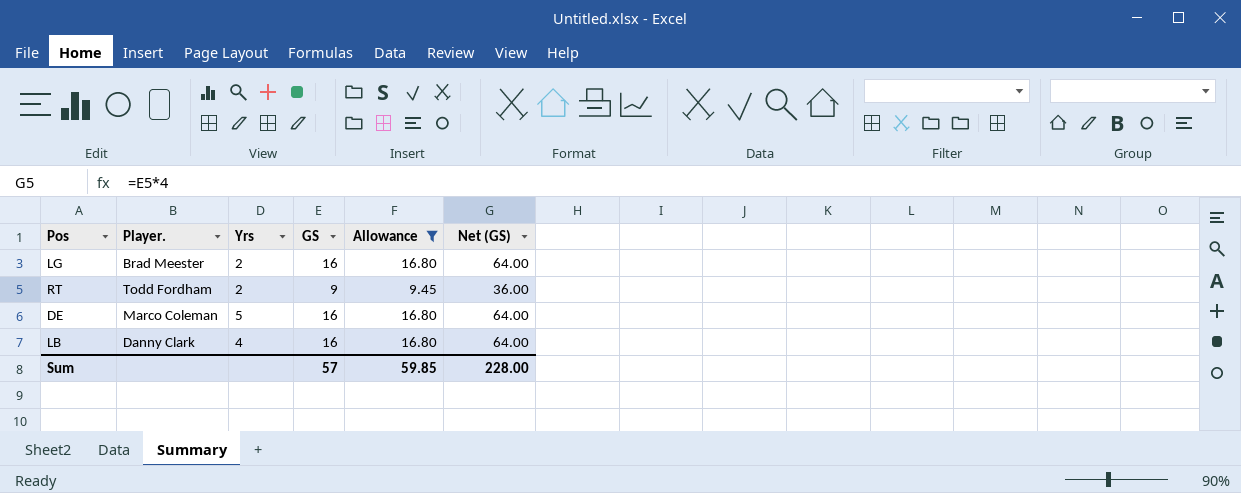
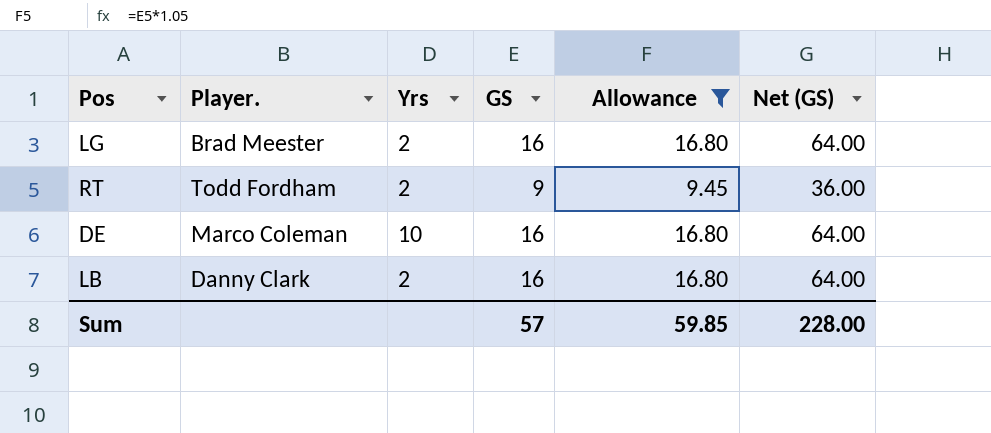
DE | Yrs: 5 -> 10
LB | Yrs: 4 -> 2

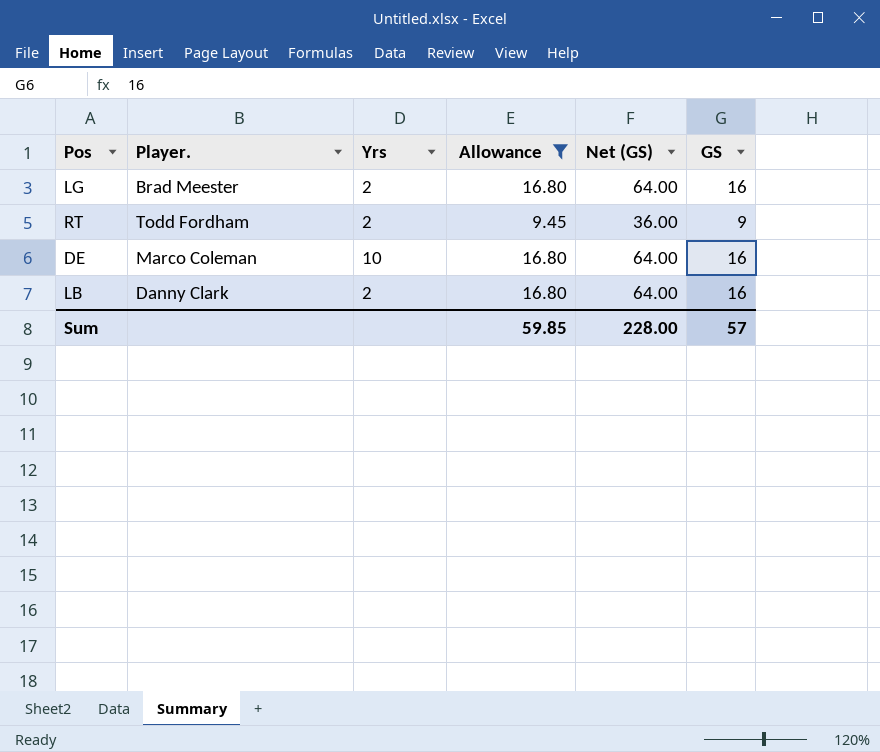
column GS | position: 4 -> 6

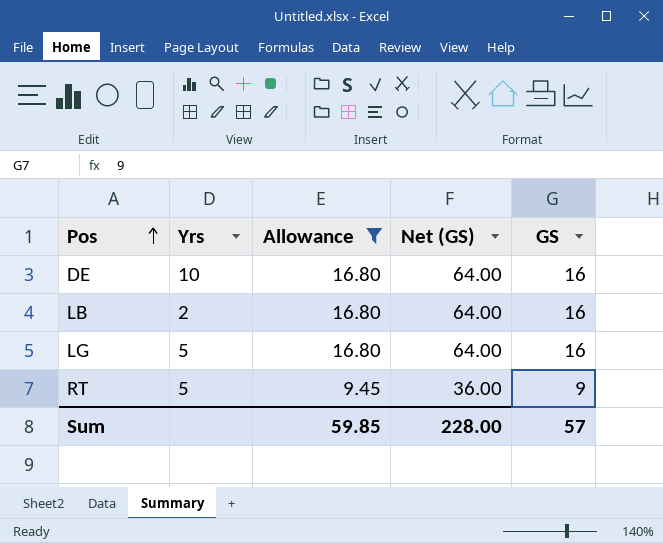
row order: none -> Pos ascending
column Player. | position: 2 -> none
LG | Yrs: 2 -> 5
RT | Yrs: 2 -> 5

